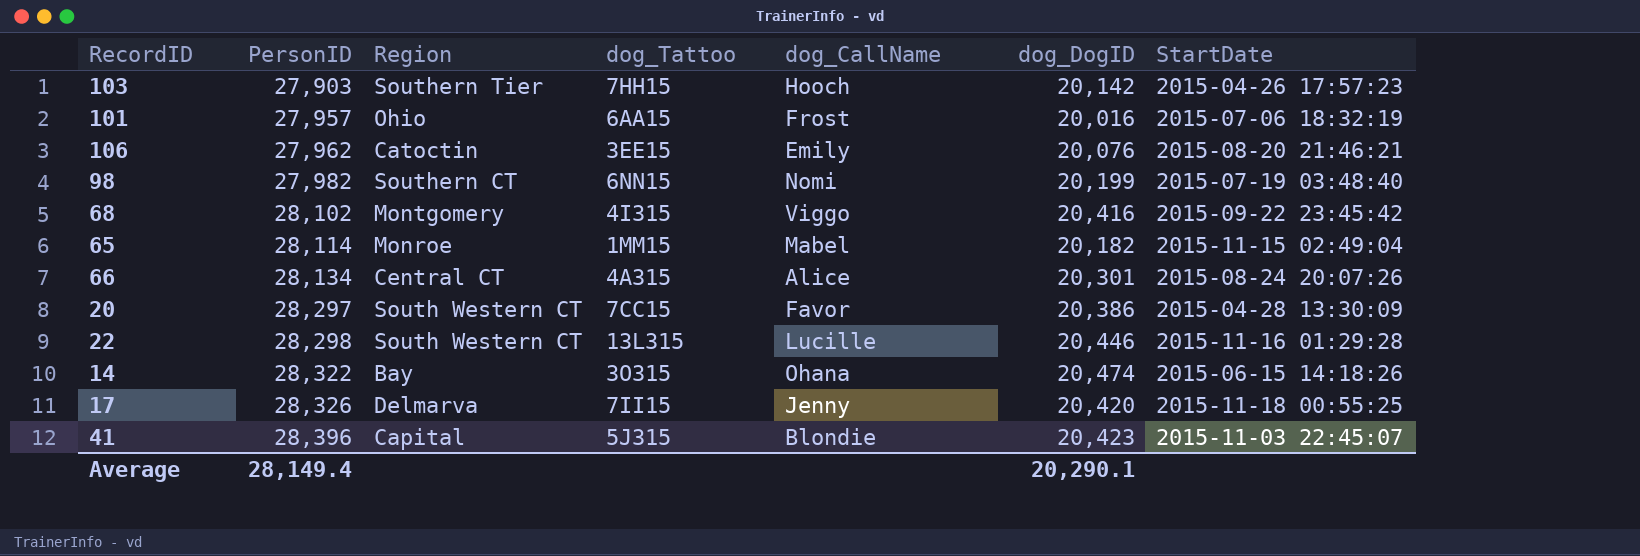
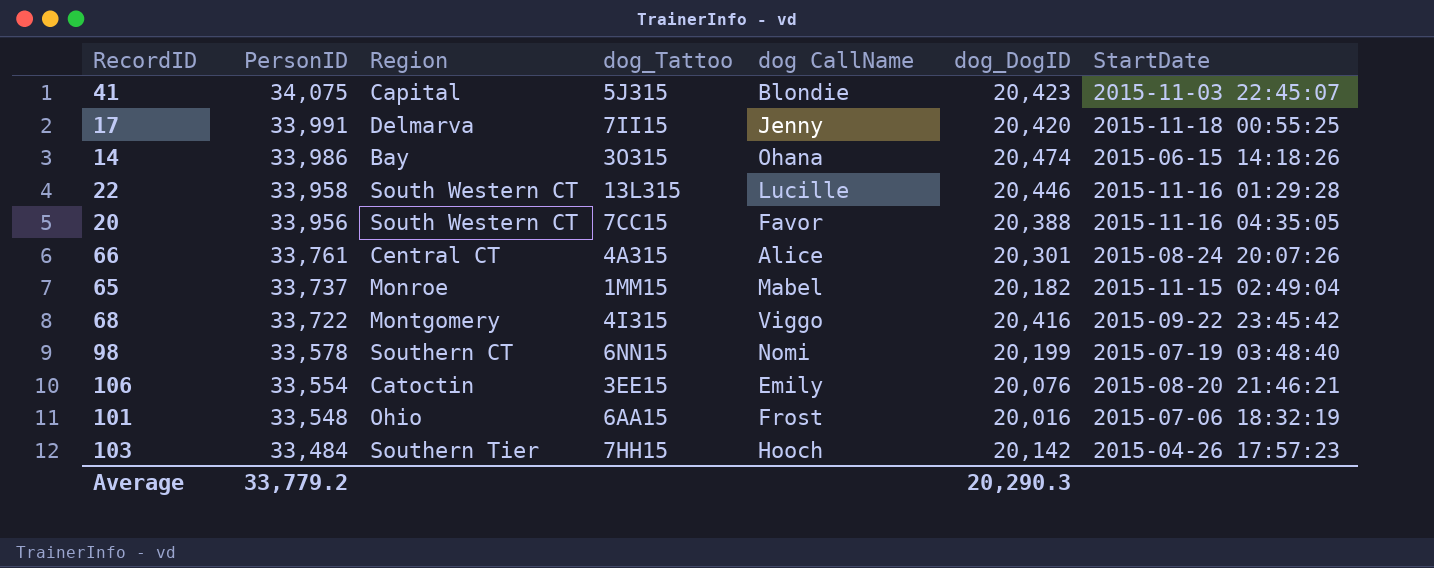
row order: PersonID ascending -> PersonID descending
column name: dog_CallName -> dog CallName
41 | PersonID: 28,396 -> 34,075
17 | PersonID: 28,326 -> 33,991
14 | PersonID: 28,322 -> 33,986
22 | PersonID: 28,298 -> 33,958
20 | PersonID: 28,297 -> 33,956
20 | dog_DogID: 20,386 -> 20,388
20 | StartDate: 2015-04-28 13:30:09 -> 2015-11-16 04:35:05
66 | PersonID: 28,134 -> 33,761
65 | PersonID: 28,114 -> 33,737
68 | PersonID: 28,102 -> 33,722
98 | PersonID: 27,982 -> 33,578
106 | PersonID: 27,962 -> 33,554
101 | PersonID: 27,957 -> 33,548
103 | PersonID: 27,903 -> 33,484
Average | PersonID: 28,149.4 -> 33,779.2
Average | dog_DogID: 20,290.1 -> 20,290.3

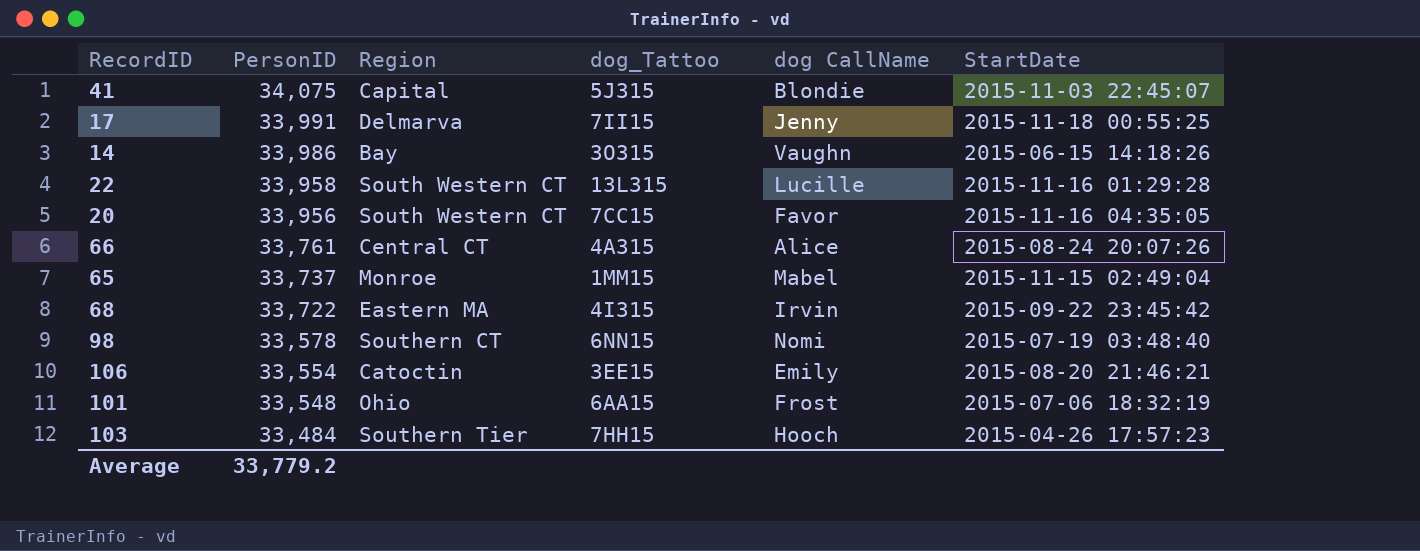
column dog_DogID | position: 6 -> none
14 | dog CallName: Ohana -> Vaughn
68 | Region: Montgomery -> Eastern MA
68 | dog CallName: Viggo -> Irvin

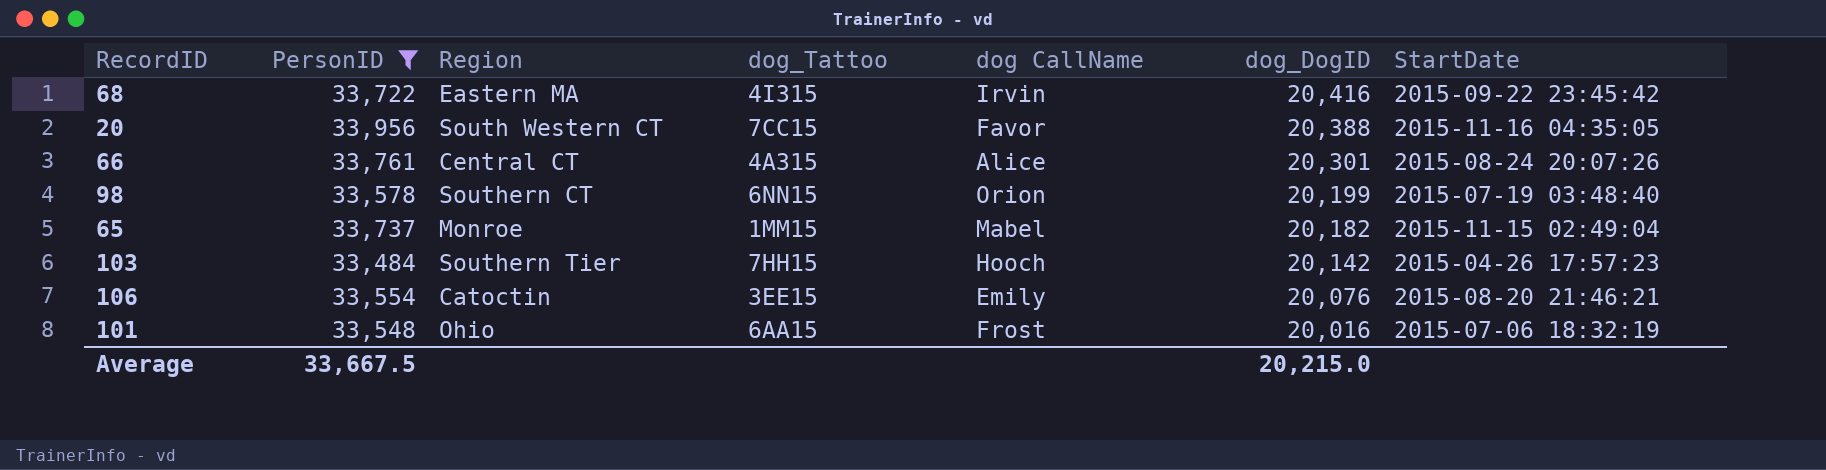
filter: none -> PersonID <= 33,956
row order: PersonID descending -> dog_DogID descending
column dog_DogID | position: none -> 6
98 | dog CallName: Nomi -> Orion
Average | PersonID: 33,779.2 -> 33,667.5

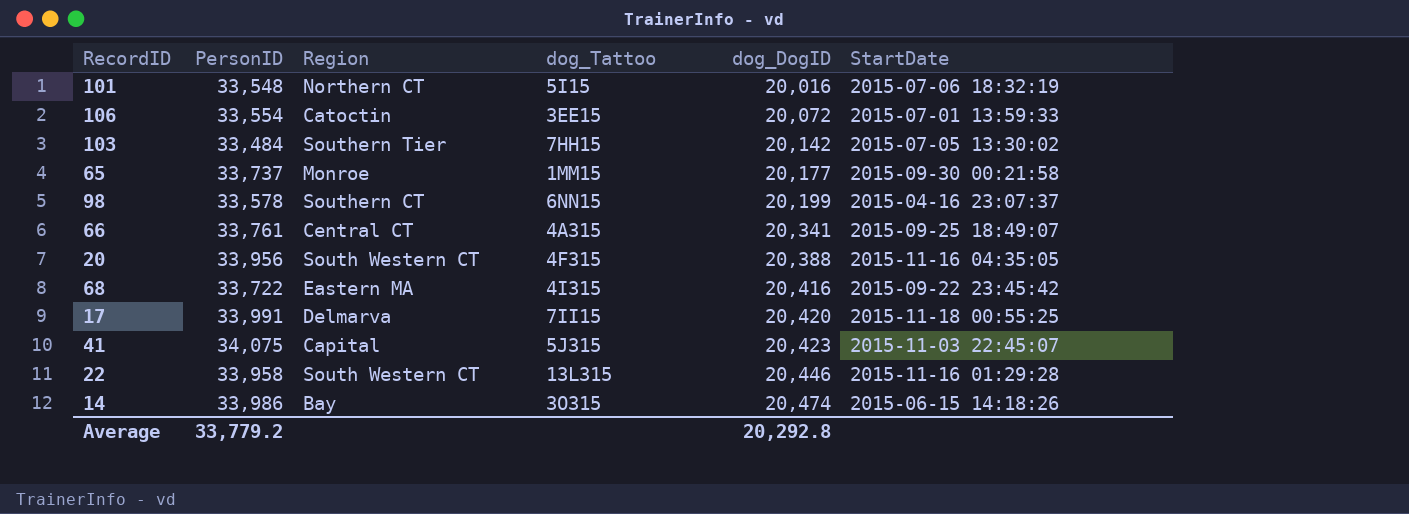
filter: PersonID <= 33,956 -> none
row order: dog_DogID descending -> dog_DogID ascending
column dog CallName | position: 5 -> none
101 | Region: Ohio -> Northern CT
101 | dog_Tattoo: 6AA15 -> 5I15
106 | dog_DogID: 20,076 -> 20,072
106 | StartDate: 2015-08-20 21:46:21 -> 2015-07-01 13:59:33
103 | StartDate: 2015-04-26 17:57:23 -> 2015-07-05 13:30:02
65 | dog_DogID: 20,182 -> 20,177
65 | StartDate: 2015-11-15 02:49:04 -> 2015-09-30 00:21:58
98 | StartDate: 2015-07-19 03:48:40 -> 2015-04-16 23:07:37
66 | dog_DogID: 20,301 -> 20,341
66 | StartDate: 2015-08-24 20:07:26 -> 2015-09-25 18:49:07
20 | dog_Tattoo: 7CC15 -> 4F315
Average | PersonID: 33,667.5 -> 33,779.2
Average | dog_DogID: 20,215.0 -> 20,292.8

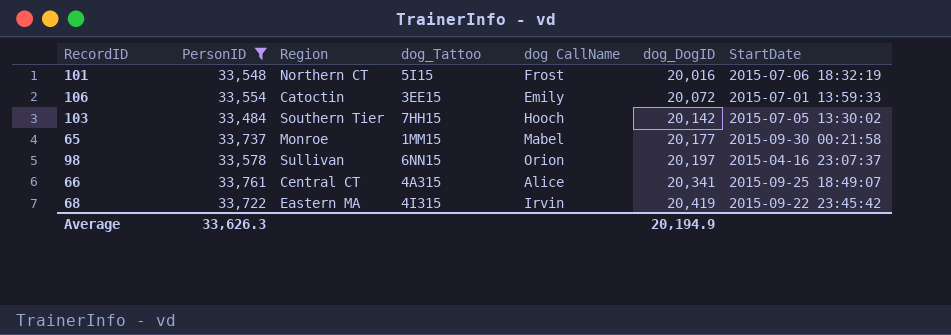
filter: none -> PersonID <= 33,761
column dog CallName | position: none -> 5
98 | Region: Southern CT -> Sullivan
98 | dog_DogID: 20,199 -> 20,197
68 | dog_DogID: 20,416 -> 20,419
Average | PersonID: 33,779.2 -> 33,626.3
Average | dog_DogID: 20,292.8 -> 20,194.9

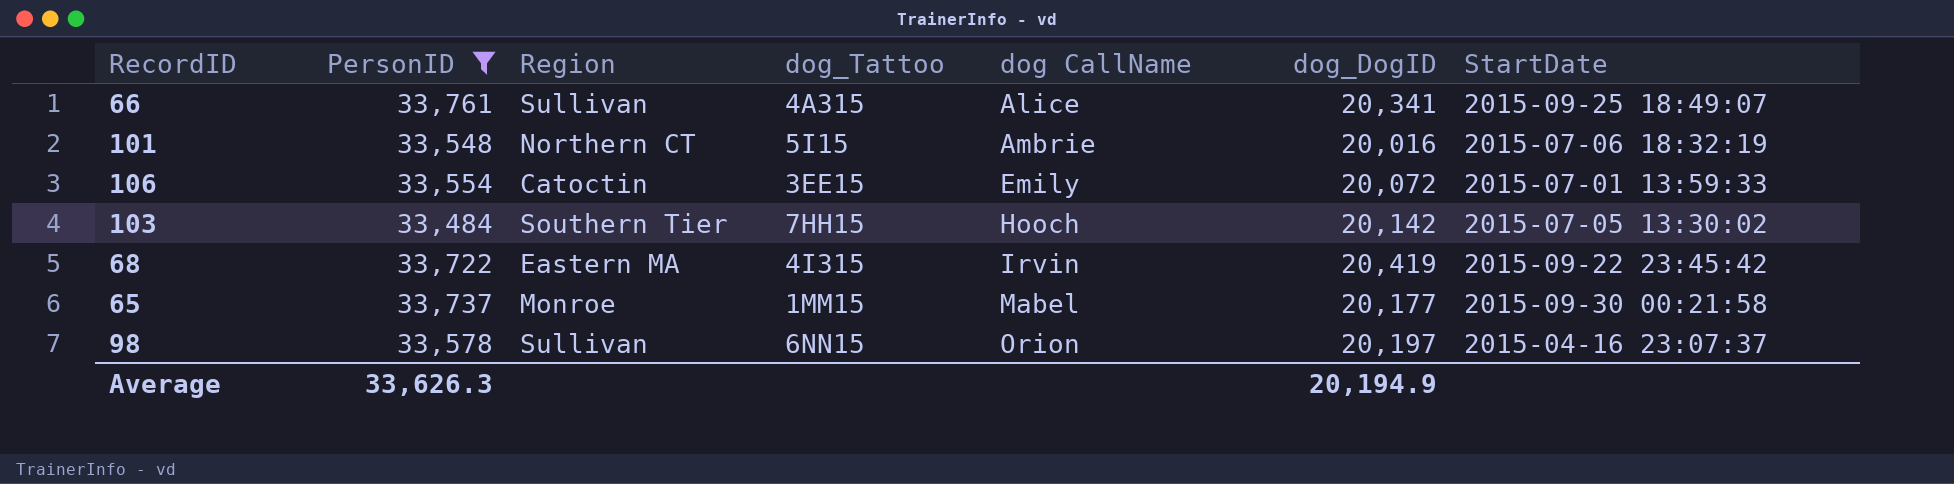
row order: dog_DogID ascending -> dog CallName ascending
66 | Region: Central CT -> Sullivan
101 | dog CallName: Frost -> Ambrie

